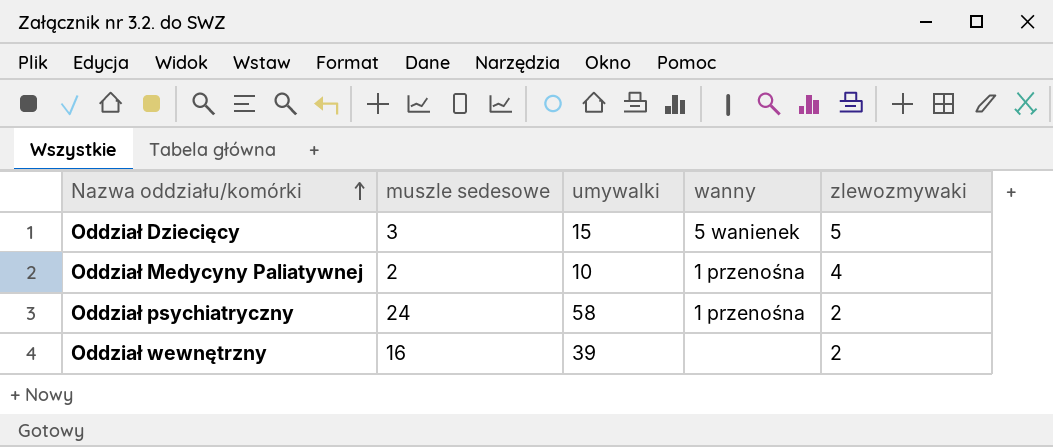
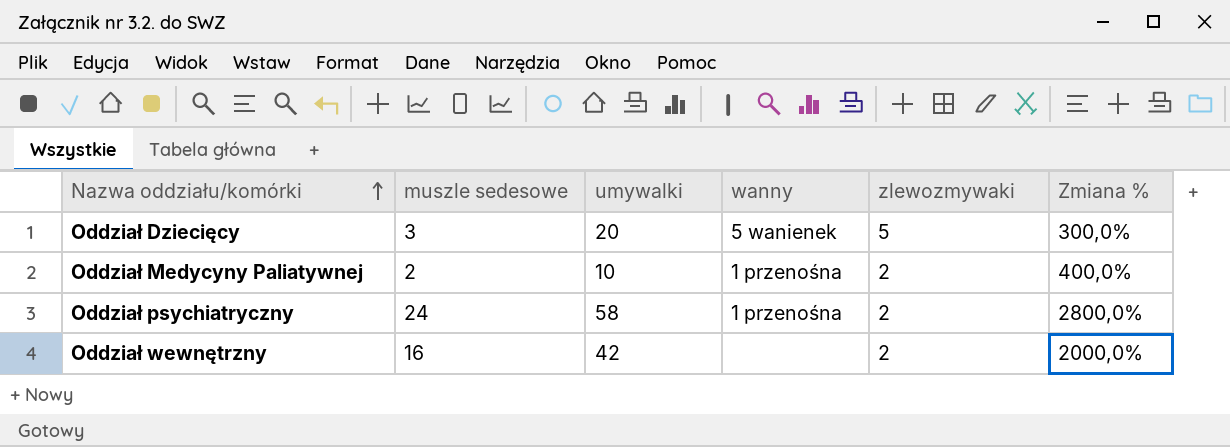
column Zmiana % | formula: none -> ([umywalki] - [zlewozmywaki]) / [zlewozmywaki]
Oddział Dziecięcy | umywalki: 15 -> 20
Oddział Medycyny Paliatywnej | zlewozmywaki: 4 -> 2
Oddział wewnętrzny | umywalki: 39 -> 42

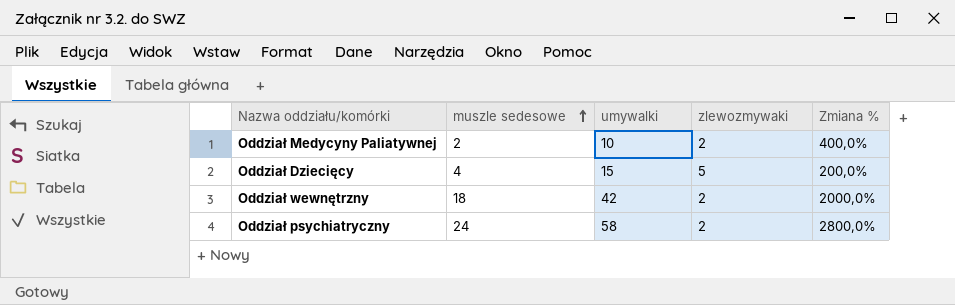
row order: Nazwa oddziału/komórki ascending -> muszle sedesowe ascending
column wanny | position: 4 -> none
Oddział Dziecięcy | muszle sedesowe: 3 -> 4
Oddział Dziecięcy | umywalki: 20 -> 15
Oddział Dziecięcy | Zmiana %: 300,0% -> 200,0%
Oddział wewnętrzny | muszle sedesowe: 16 -> 18

